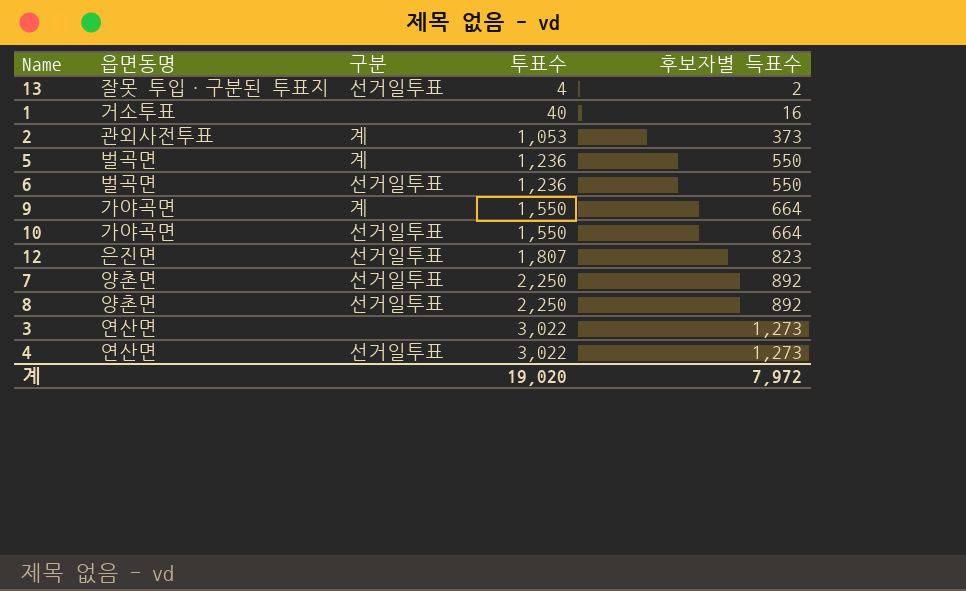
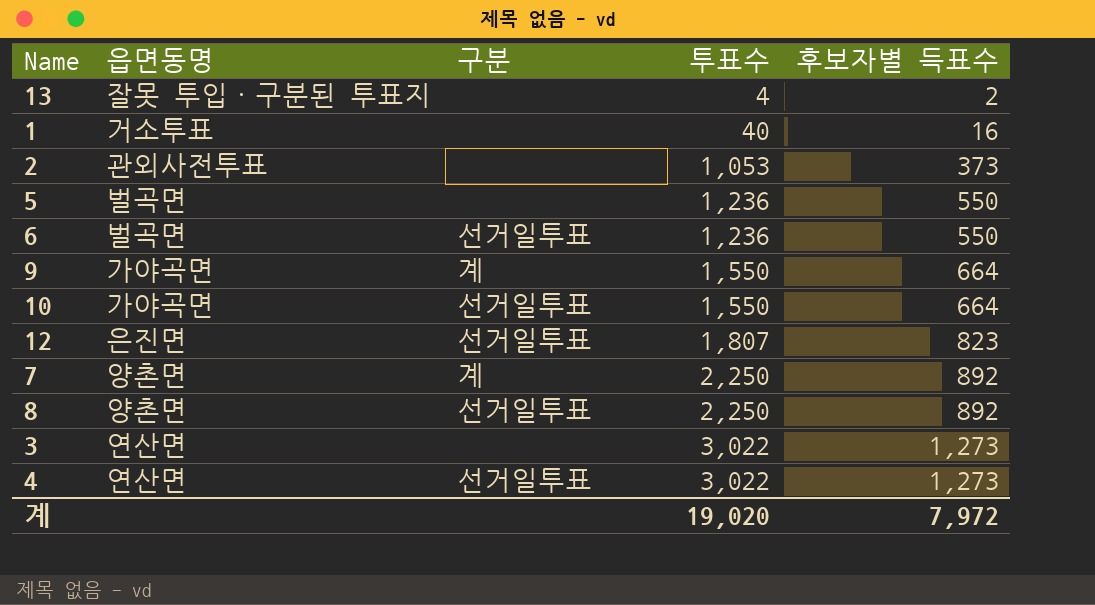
13 | 구분: 선거일투표 -> none
2 | 구분: 계 -> none
5 | 구분: 계 -> none
7 | 구분: 선거일투표 -> 계

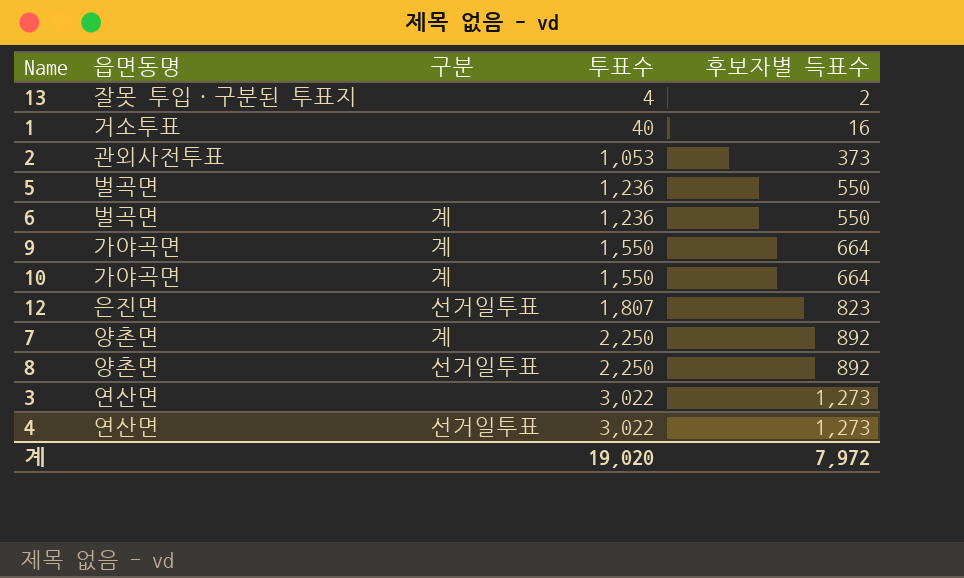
6 | 구분: 선거일투표 -> 계
10 | 구분: 선거일투표 -> 계

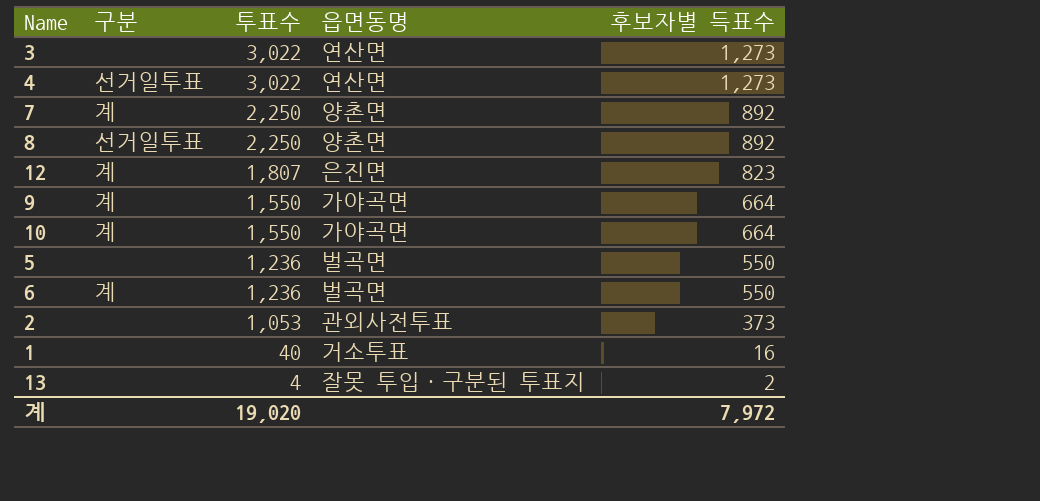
row order: 투표수 ascending -> 투표수 descending
column 읍면동명 | position: 2 -> 4
12 | 구분: 선거일투표 -> 계

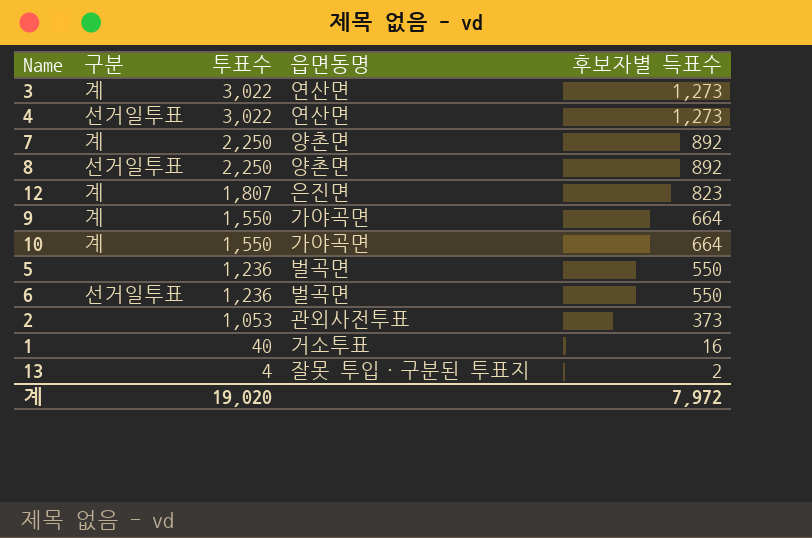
3 | 구분: none -> 계
6 | 구분: 계 -> 선거일투표

